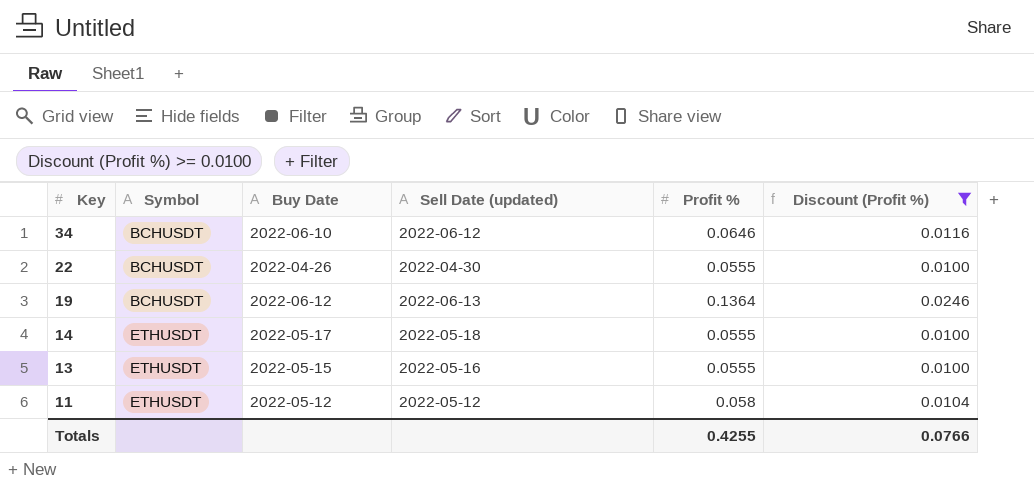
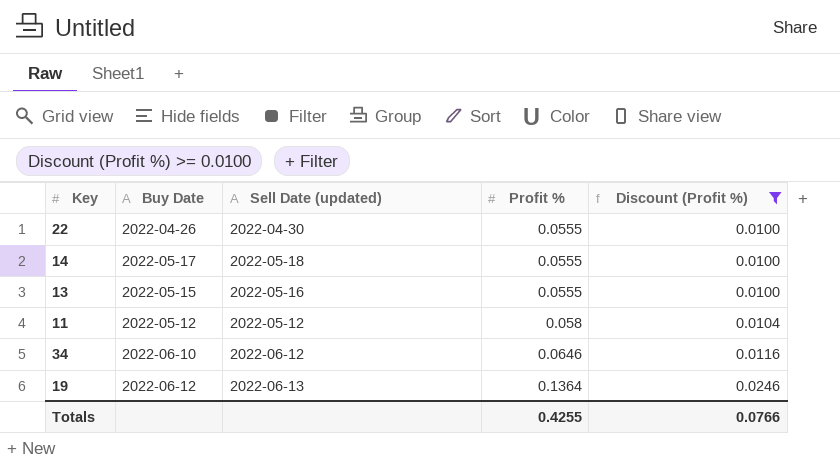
row order: Key descending -> Profit % ascending
column Symbol | position: 2 -> none

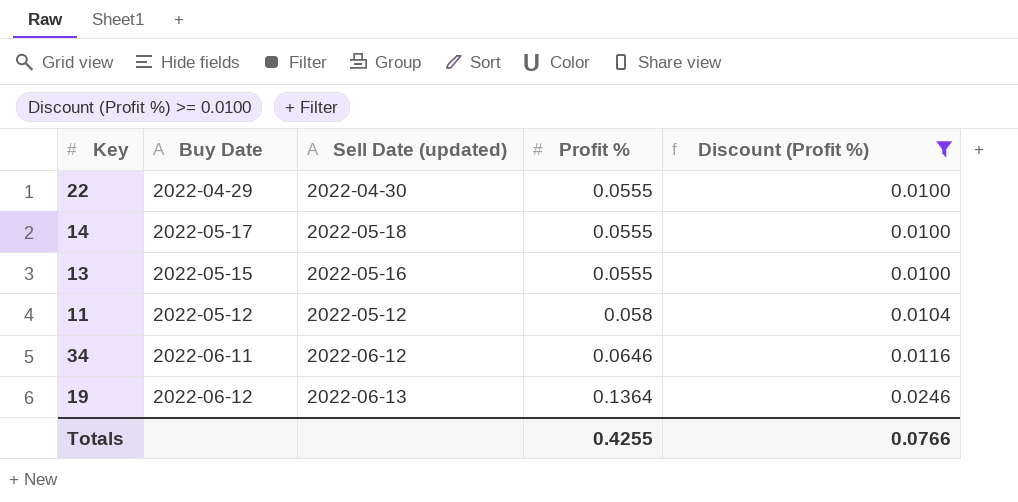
22 | Buy Date: 2022-04-26 -> 2022-04-29
34 | Buy Date: 2022-06-10 -> 2022-06-11

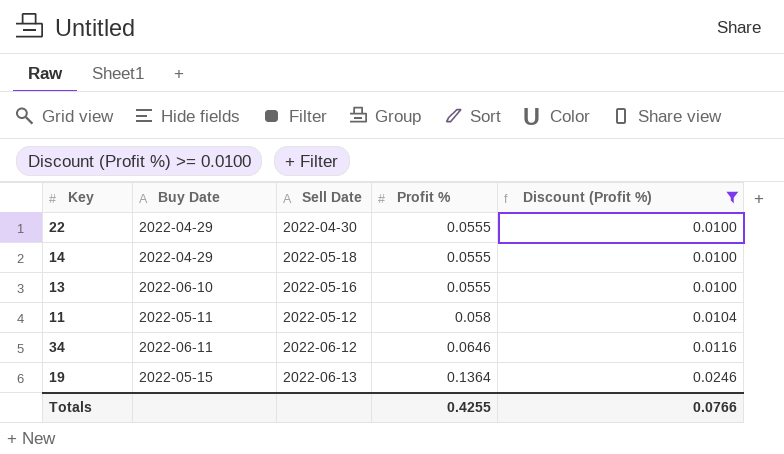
column name: Sell Date (updated) -> Sell Date
14 | Buy Date: 2022-05-17 -> 2022-04-29
13 | Buy Date: 2022-05-15 -> 2022-06-10
11 | Buy Date: 2022-05-12 -> 2022-05-11
19 | Buy Date: 2022-06-12 -> 2022-05-15

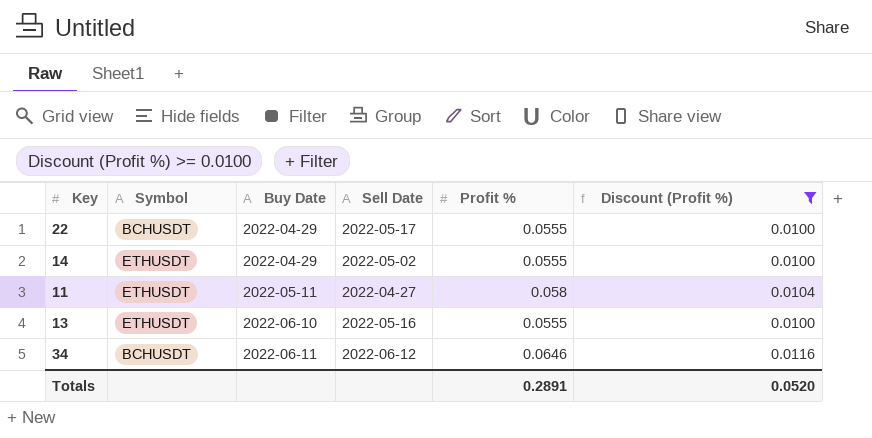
row order: Profit % ascending -> Buy Date ascending
column Symbol | position: none -> 2
row 19: 2022-05-15 | 2022-06-13 | 0.1364 | 0.0246 -> none
22 | Sell Date: 2022-04-30 -> 2022-05-17
14 | Sell Date: 2022-05-18 -> 2022-05-02
11 | Sell Date: 2022-05-12 -> 2022-04-27
Totals | Profit %: 0.4255 -> 0.2891
Totals | Discount (Profit %): 0.0766 -> 0.0520

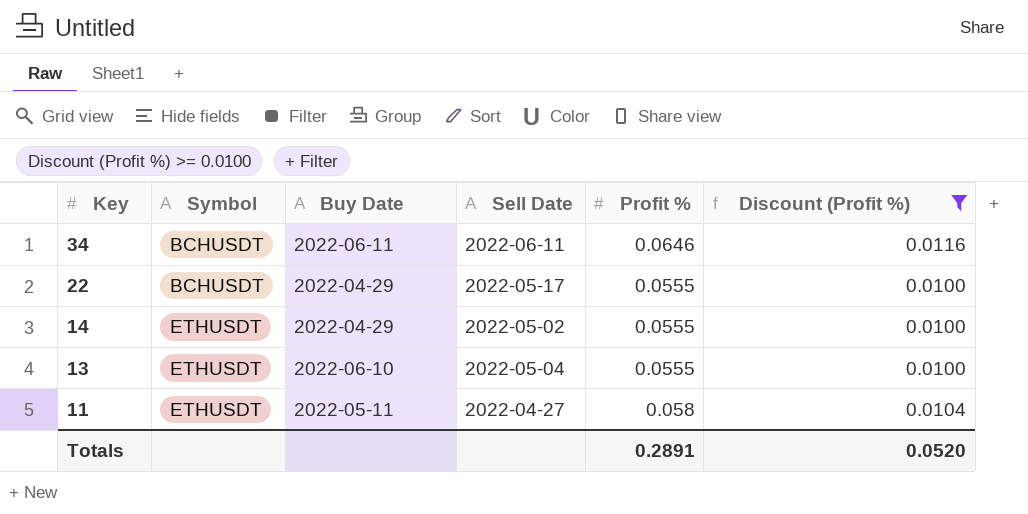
row order: Buy Date ascending -> Key descending
34 | Sell Date: 2022-06-12 -> 2022-06-11
13 | Sell Date: 2022-05-16 -> 2022-05-04

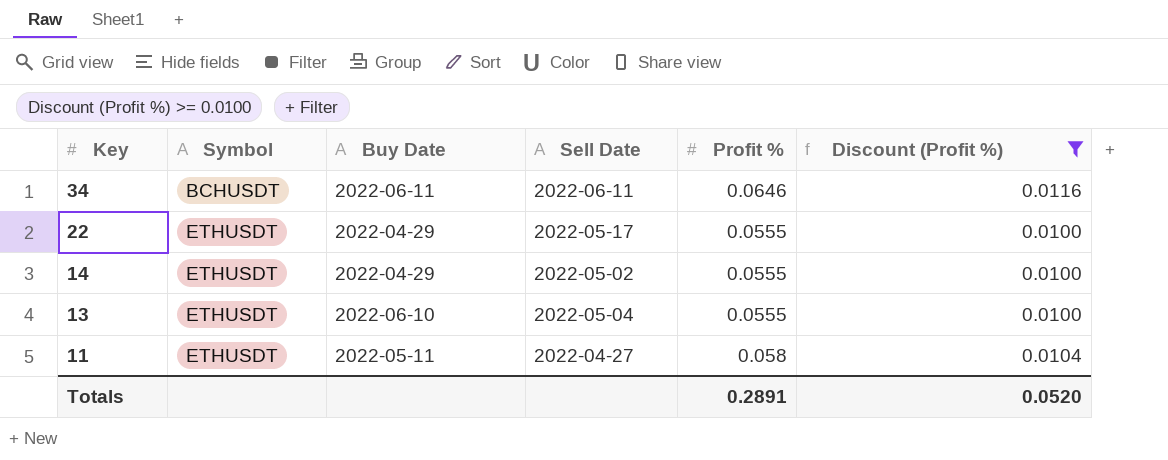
22 | Symbol: BCHUSDT -> ETHUSDT

